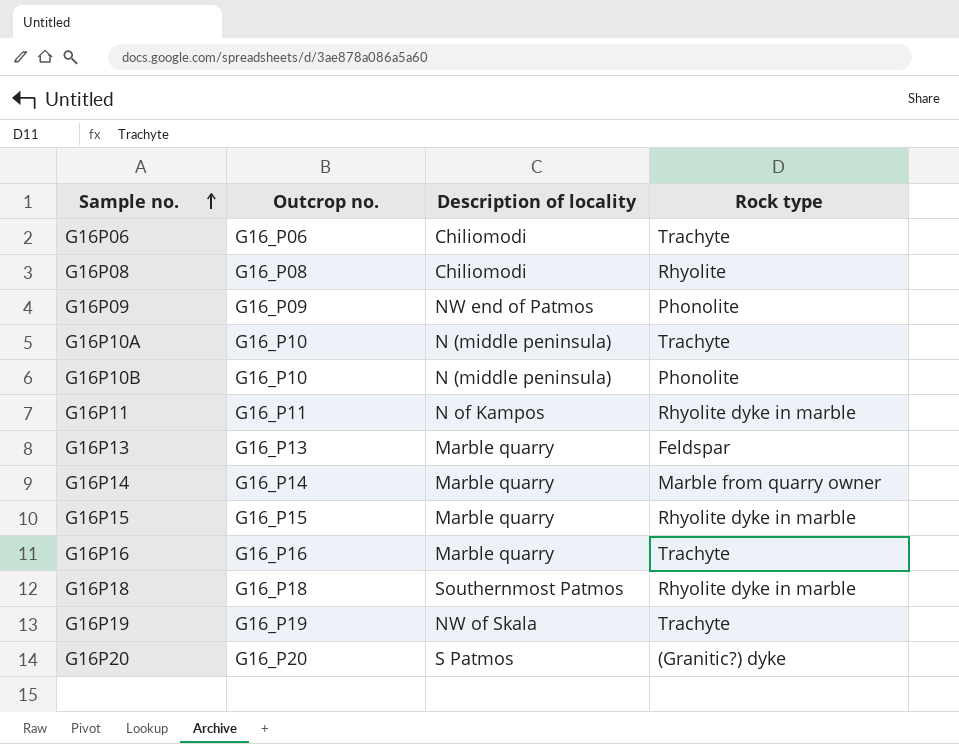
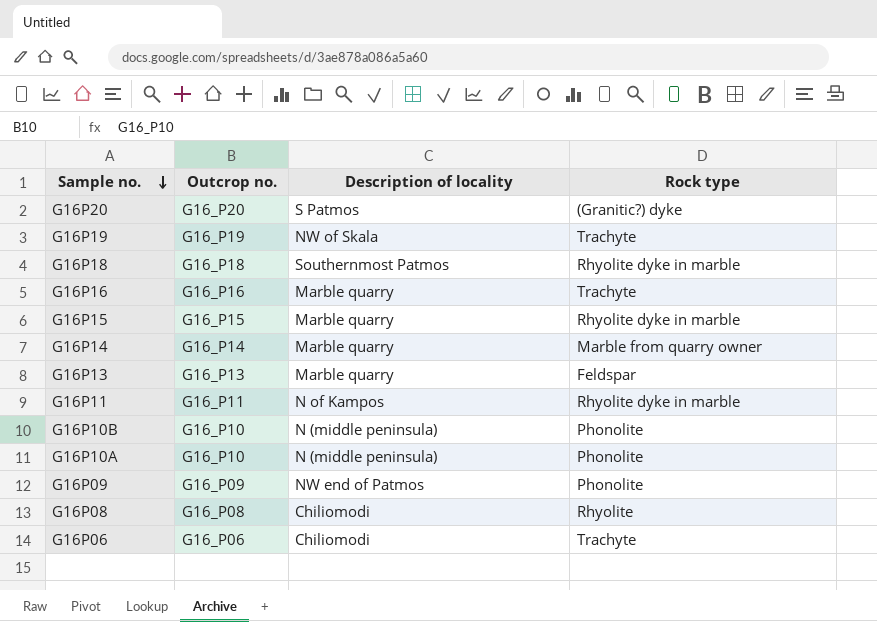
row order: Sample no. ascending -> Sample no. descending
G16P10A | Rock type: Trachyte -> Phonolite

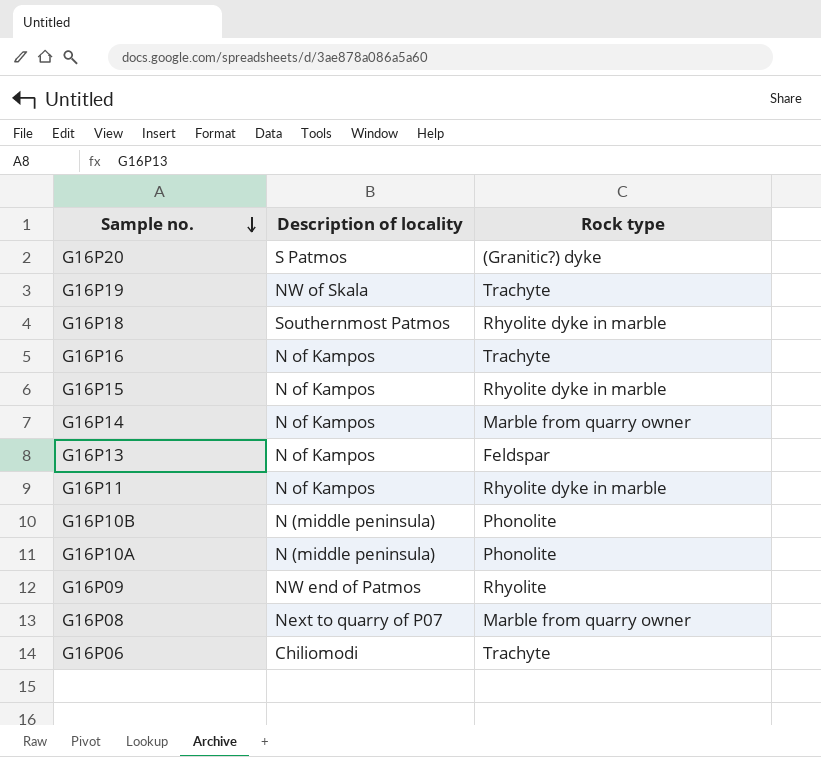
column Outcrop no. | position: 2 -> none
G16P16 | Description of locality: Marble quarry -> N of Kampos
G16P15 | Description of locality: Marble quarry -> N of Kampos
G16P14 | Description of locality: Marble quarry -> N of Kampos
G16P13 | Description of locality: Marble quarry -> N of Kampos
G16P09 | Rock type: Phonolite -> Rhyolite
G16P08 | Description of locality: Chiliomodi -> Next to quarry of P07
G16P08 | Rock type: Rhyolite -> Marble from quarry owner

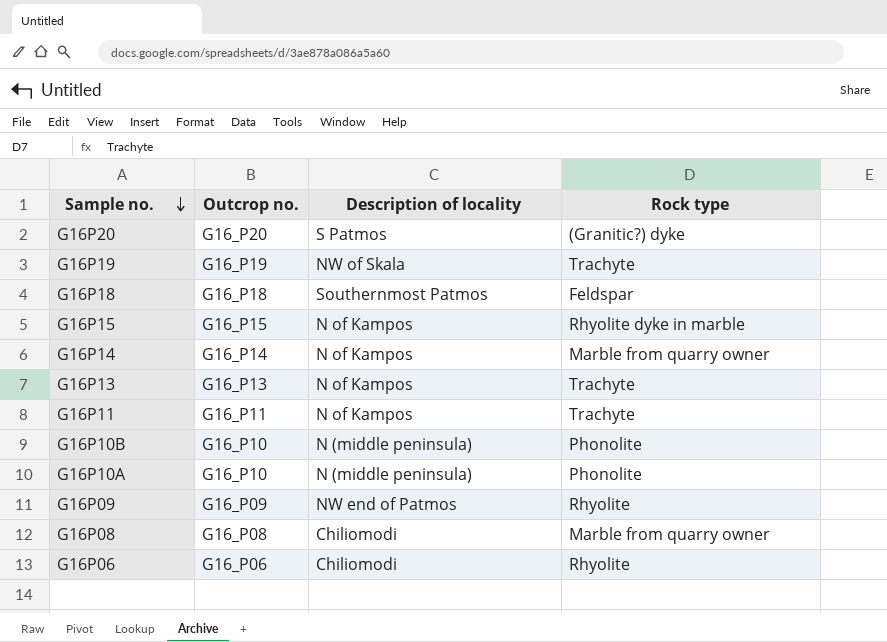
column Outcrop no. | position: none -> 2
row G16P16: N of Kampos | Trachyte -> none
G16P18 | Rock type: Rhyolite dyke in marble -> Feldspar
G16P13 | Rock type: Feldspar -> Trachyte
G16P11 | Rock type: Rhyolite dyke in marble -> Trachyte
G16P08 | Description of locality: Next to quarry of P07 -> Chiliomodi
G16P06 | Rock type: Trachyte -> Rhyolite

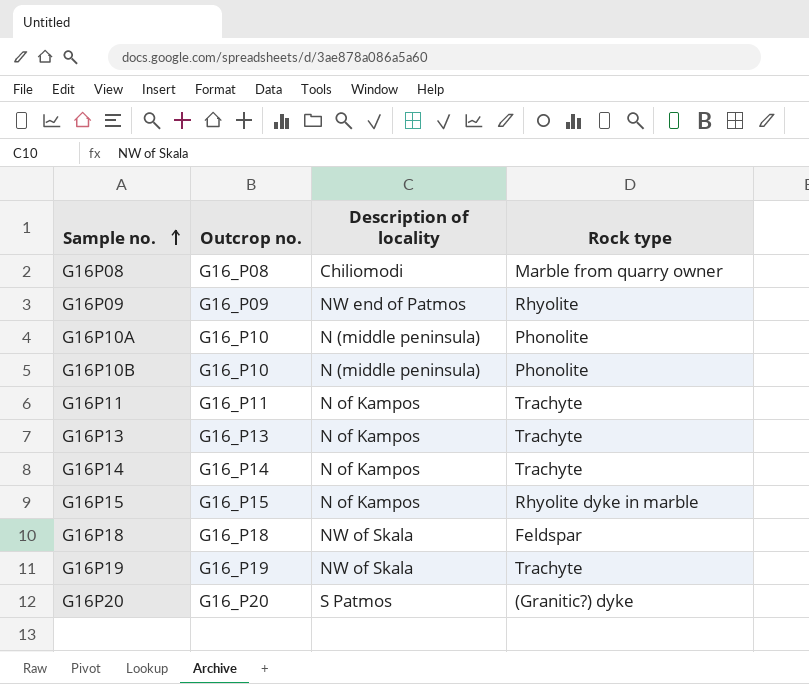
row order: Sample no. descending -> Sample no. ascending
row G16P06: G16_P06 | Chiliomodi | Rhyolite -> none
G16P14 | Rock type: Marble from quarry owner -> Trachyte
G16P18 | Description of locality: Southernmost Patmos -> NW of Skala

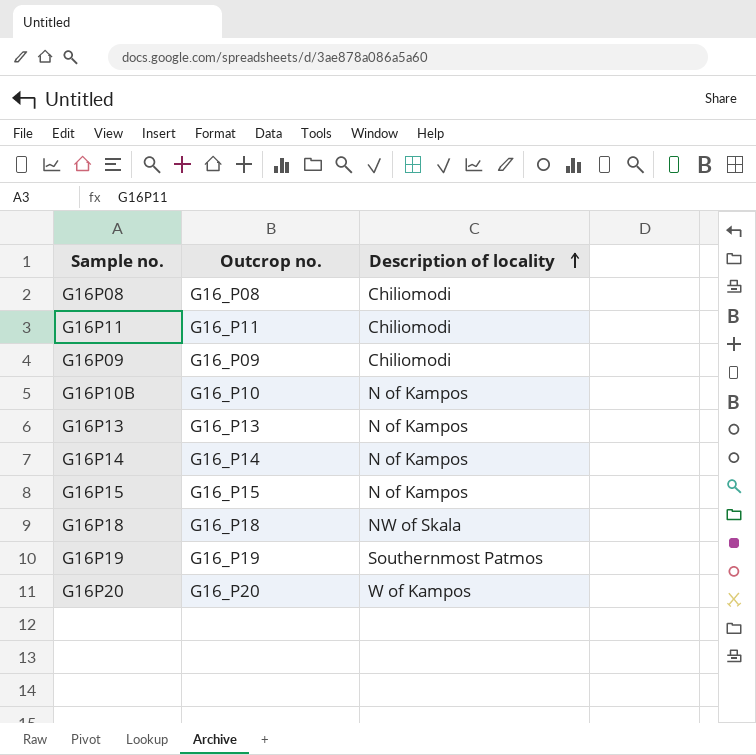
row order: Sample no. ascending -> Description of locality ascending
column Rock type | position: 4 -> none
row G16P10A: G16_P10 | N (middle peninsula) | Phonolite -> none
G16P11 | Description of locality: N of Kampos -> Chiliomodi
G16P09 | Description of locality: NW end of Patmos -> Chiliomodi
G16P10B | Description of locality: N (middle peninsula) -> N of Kampos
G16P19 | Description of locality: NW of Skala -> Southernmost Patmos
G16P20 | Description of locality: S Patmos -> W of Kampos

